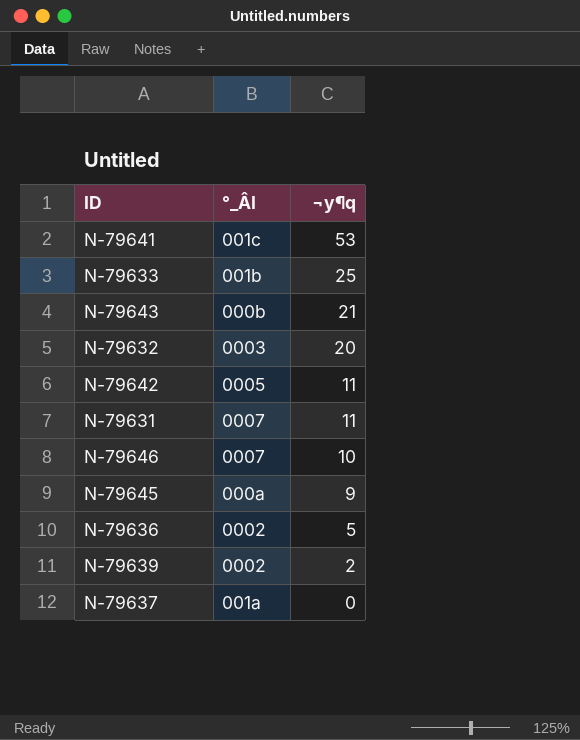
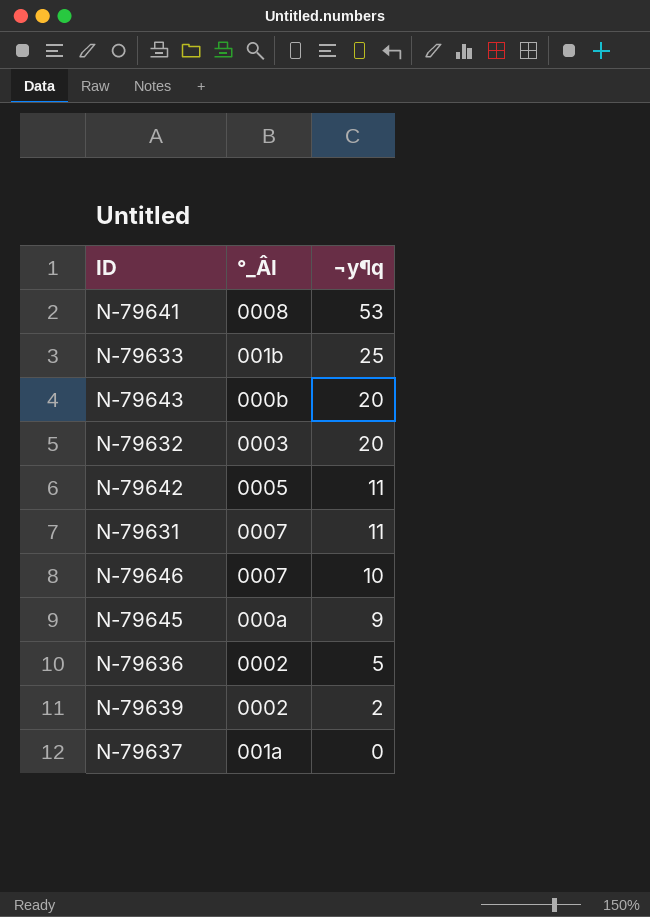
N-79641 | °_ÂI: 001c -> 0008
N-79643 | ¬y¶q: 21 -> 20

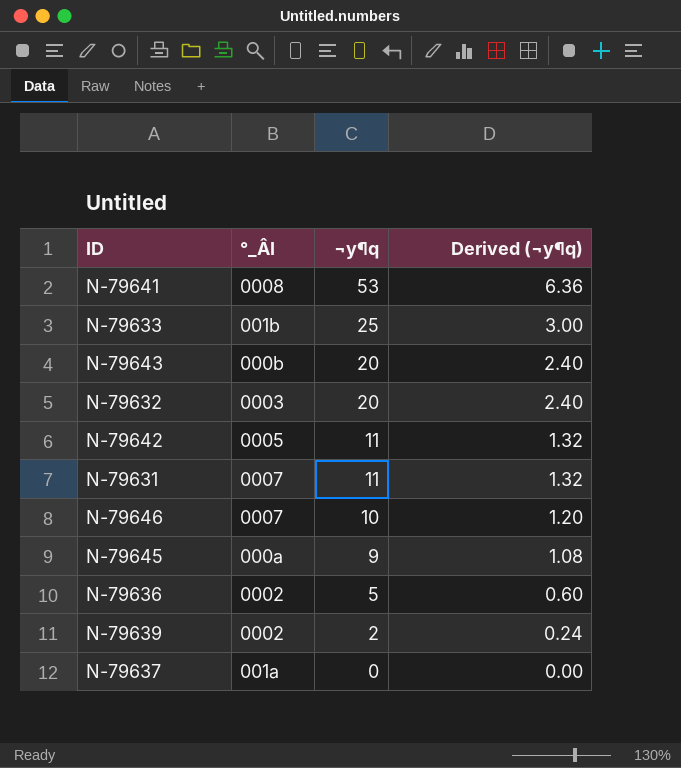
column Derived (¬y¶q) | formula: none -> [¬y¶q] * 0.12

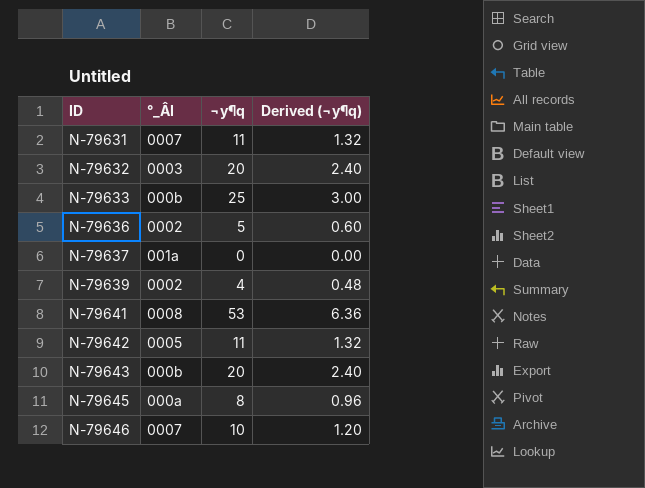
row order: ¬y¶q descending -> ID ascending
N-79633 | °_ÂI: 001b -> 000b
N-79639 | ¬y¶q: 2 -> 4
N-79639 | Derived (¬y¶q): 0.24 -> 0.48
N-79645 | ¬y¶q: 9 -> 8
N-79645 | Derived (¬y¶q): 1.08 -> 0.96

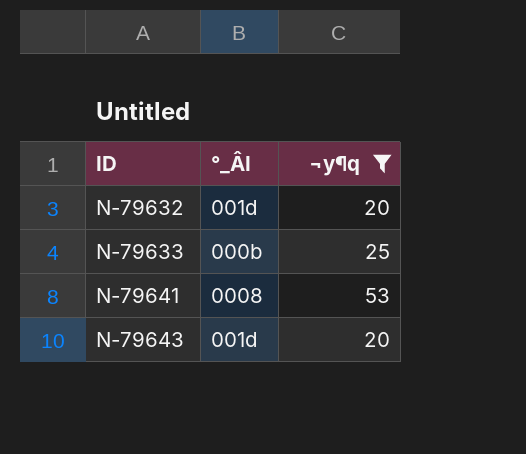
filter: none -> ¬y¶q >= 20
column Derived (¬y¶q) | formula: [¬y¶q] * 0.12 -> none
N-79632 | °_ÂI: 0003 -> 001d
N-79643 | °_ÂI: 000b -> 001d

